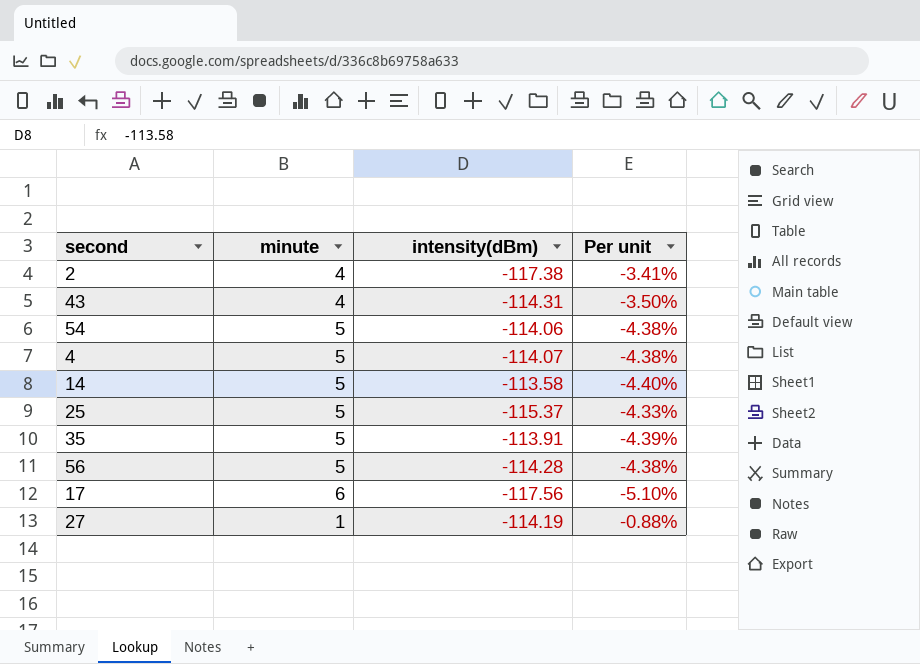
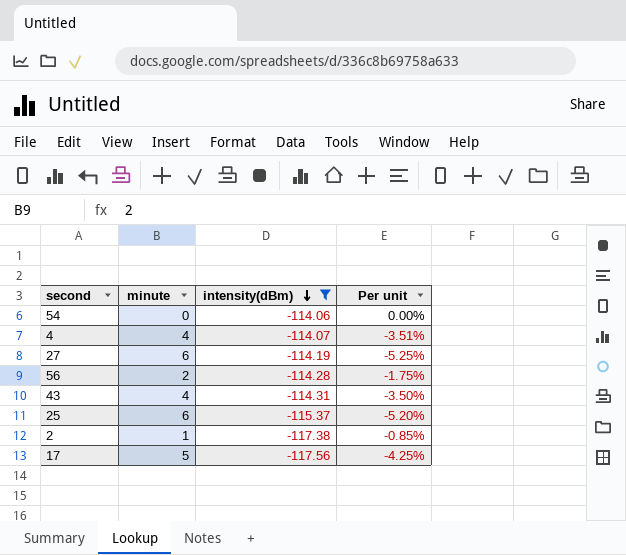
filter: none -> intensity(dBm) <= -114.06
row order: none -> intensity(dBm) descending
54 | minute: 5 -> 0
54 | Per unit: -4.38% -> 0.00%
4 | minute: 5 -> 4
4 | Per unit: -4.38% -> -3.51%
27 | minute: 1 -> 6
27 | Per unit: -0.88% -> -5.25%
56 | minute: 5 -> 2
56 | Per unit: -4.38% -> -1.75%
25 | minute: 5 -> 6
25 | Per unit: -4.33% -> -5.20%
2 | minute: 4 -> 1
2 | Per unit: -3.41% -> -0.85%
17 | minute: 6 -> 5
17 | Per unit: -5.10% -> -4.25%

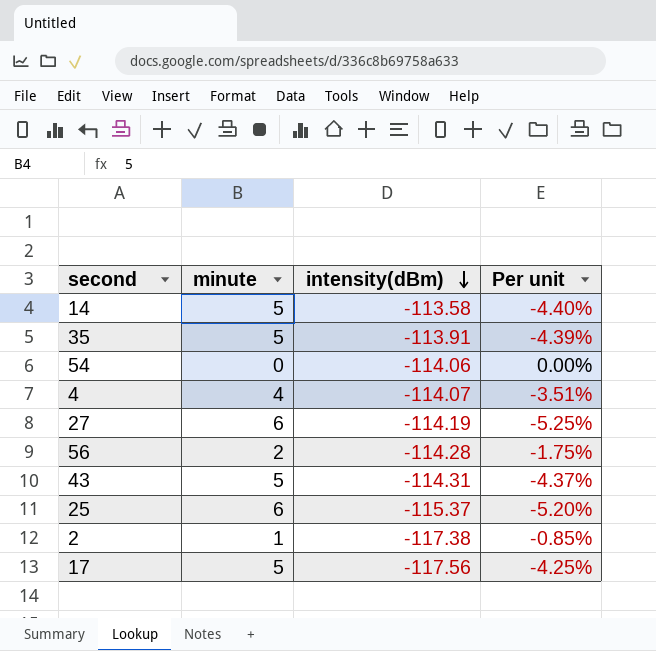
filter: intensity(dBm) <= -114.06 -> none
43 | minute: 4 -> 5
43 | Per unit: -3.50% -> -4.37%

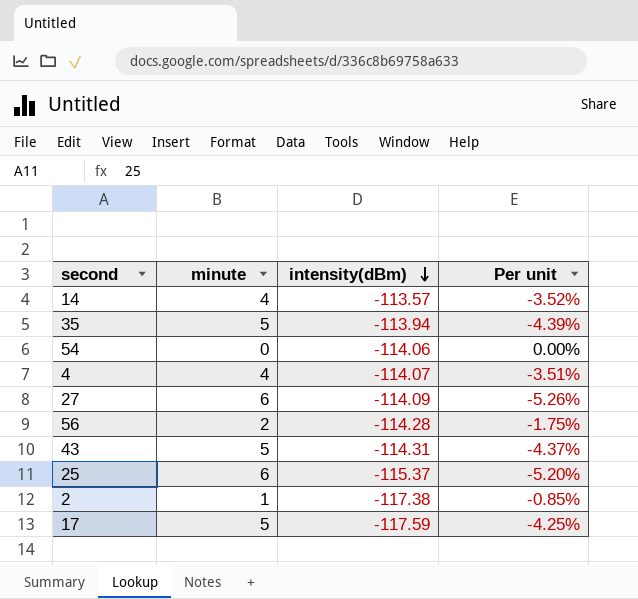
14 | minute: 5 -> 4
14 | intensity(dBm): -113.58 -> -113.57
14 | Per unit: -4.40% -> -3.52%
35 | intensity(dBm): -113.91 -> -113.94
27 | intensity(dBm): -114.19 -> -114.09
27 | Per unit: -5.25% -> -5.26%
17 | intensity(dBm): -117.56 -> -117.59

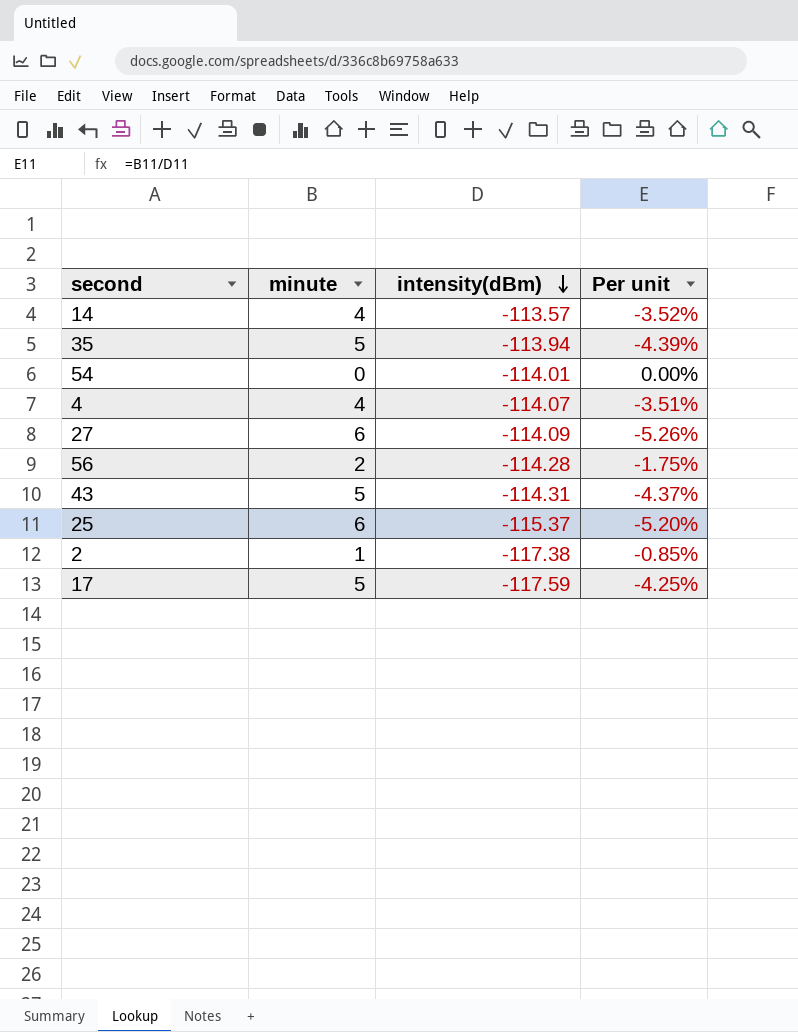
54 | intensity(dBm): -114.06 -> -114.01

